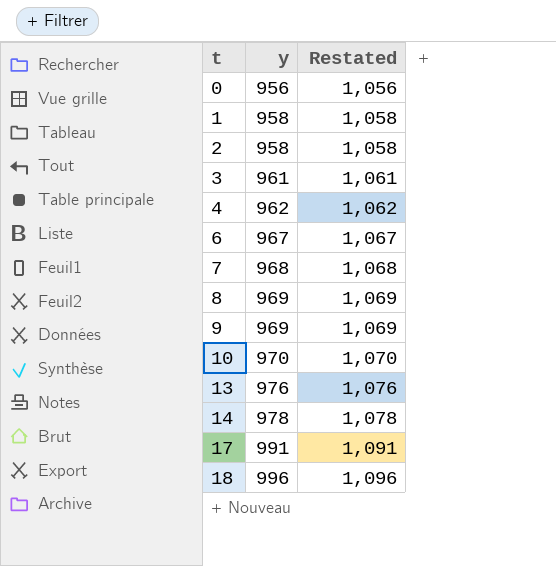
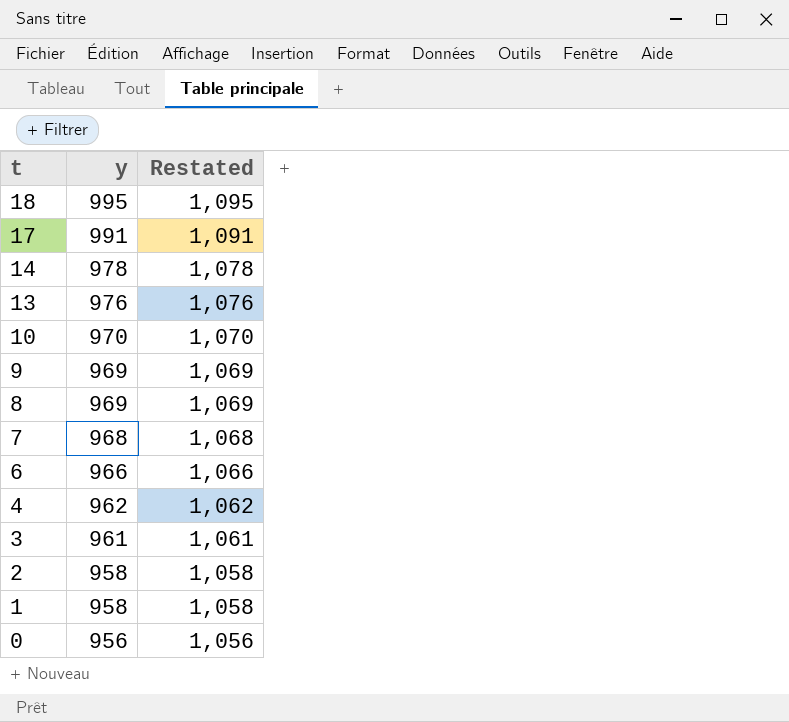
row order: t ascending -> t descending
18 | y: 996 -> 995
18 | Restated: 1,096 -> 1,095
6 | y: 967 -> 966
6 | Restated: 1,067 -> 1,066

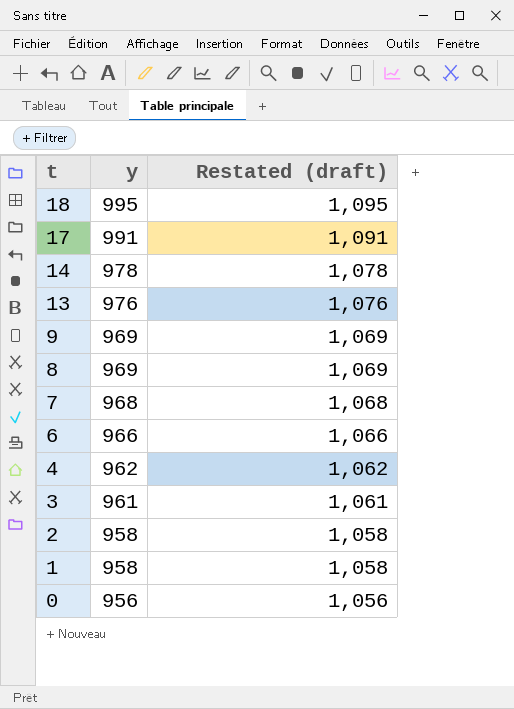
column name: Restated -> Restated (draft)
row 10: 970 | 1,070 -> none

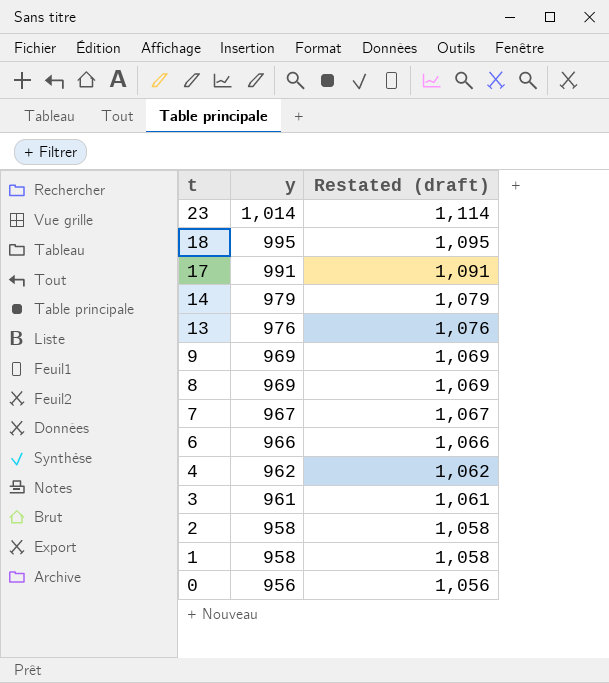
row 23: none -> 1,014 | 1,114
14 | y: 978 -> 979
14 | Restated (draft): 1,078 -> 1,079
7 | y: 968 -> 967
7 | Restated (draft): 1,068 -> 1,067

